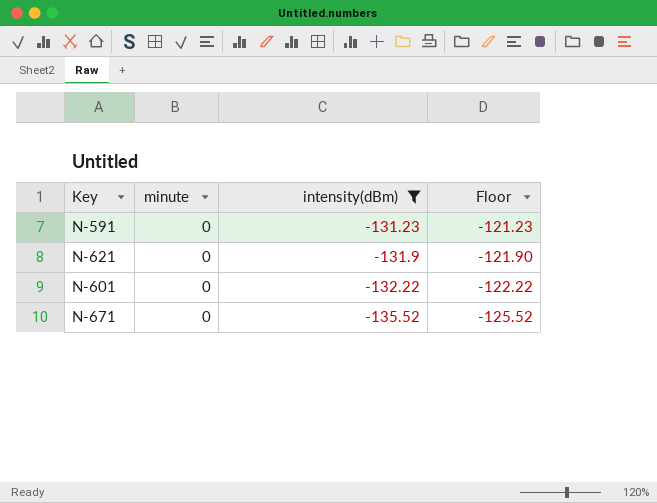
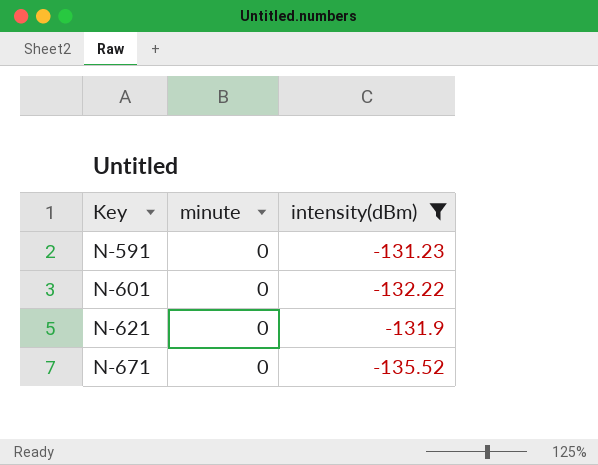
row order: intensity(dBm) descending -> Key ascending
column Floor | formula: [intensity(dBm)] + 10 -> none

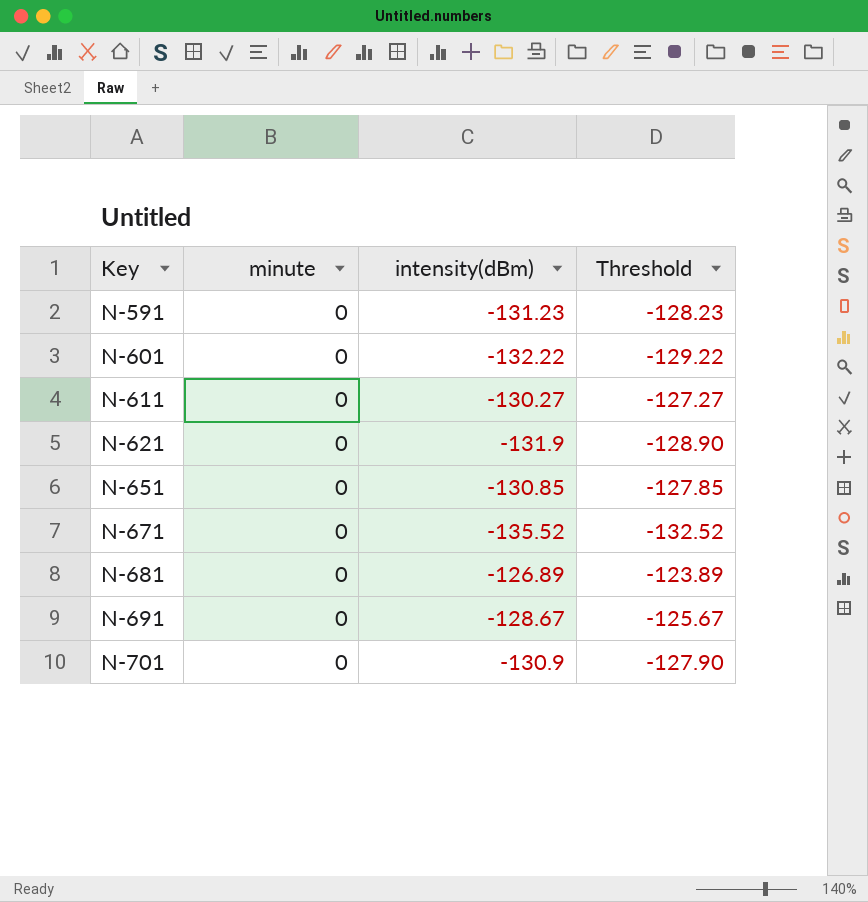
filter: intensity(dBm) <= -131.23 -> none
column Threshold | formula: none -> [intensity(dBm)] + 3

